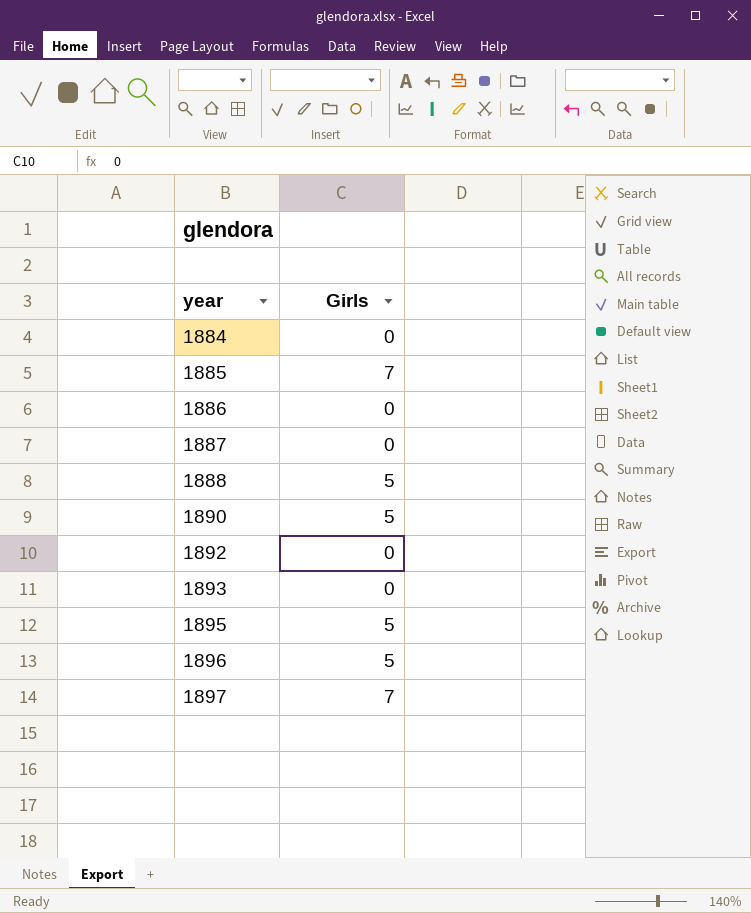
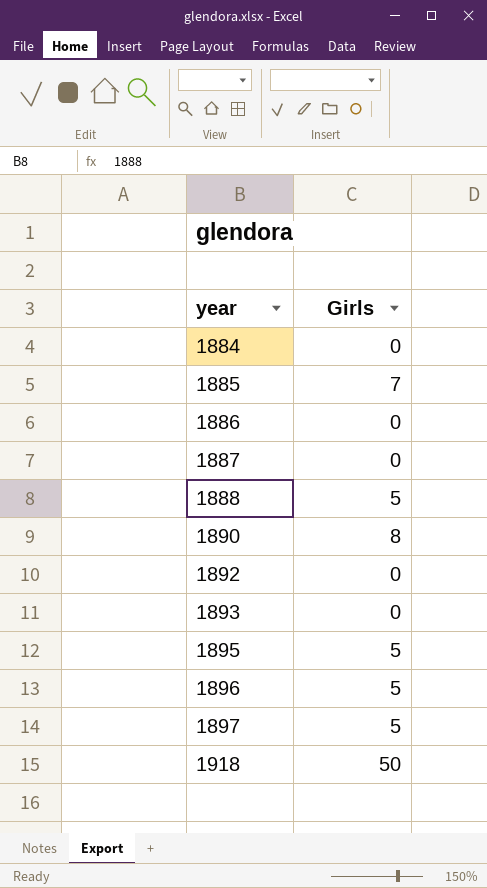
1890 | Girls: 5 -> 8
1897 | Girls: 7 -> 5
row 1918: none -> 50

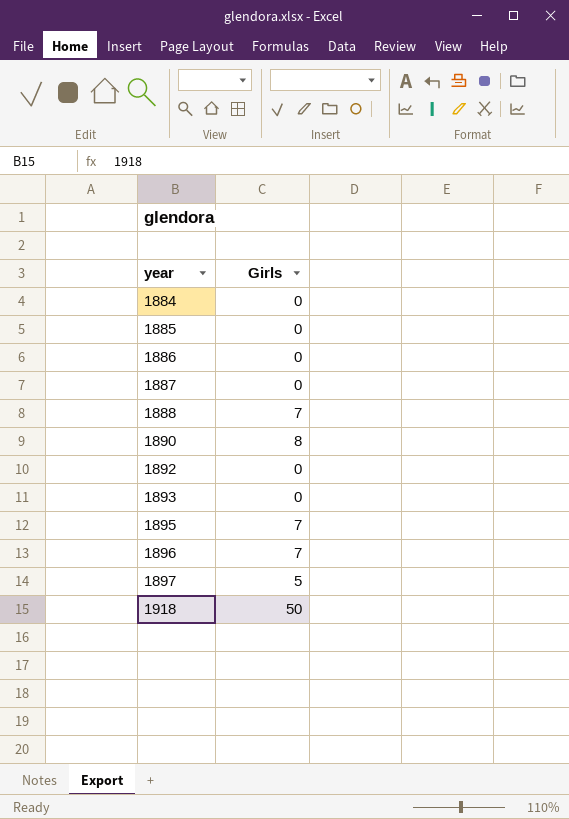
1885 | Girls: 7 -> 0
1888 | Girls: 5 -> 7
1895 | Girls: 5 -> 7
1896 | Girls: 5 -> 7

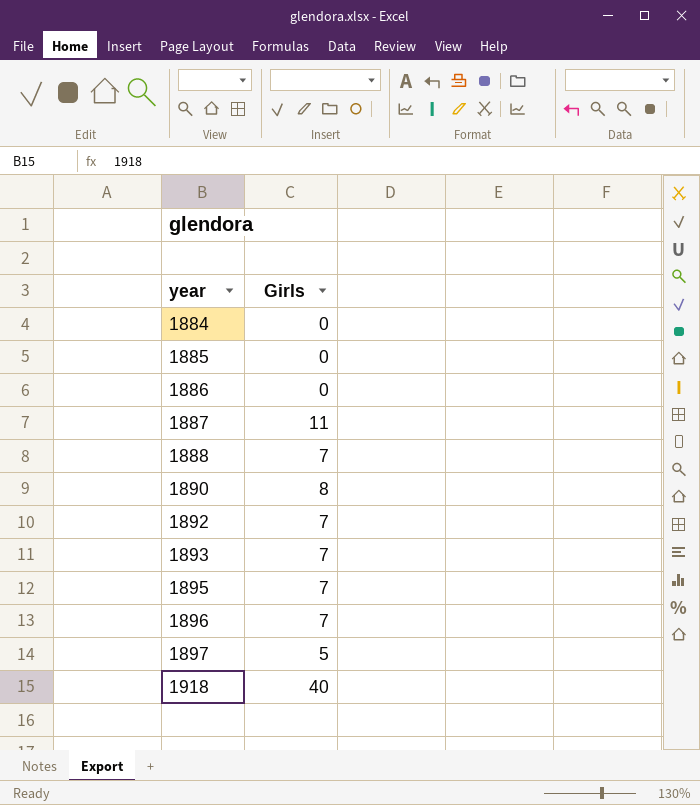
1887 | Girls: 0 -> 11
1892 | Girls: 0 -> 7
1893 | Girls: 0 -> 7
1918 | Girls: 50 -> 40

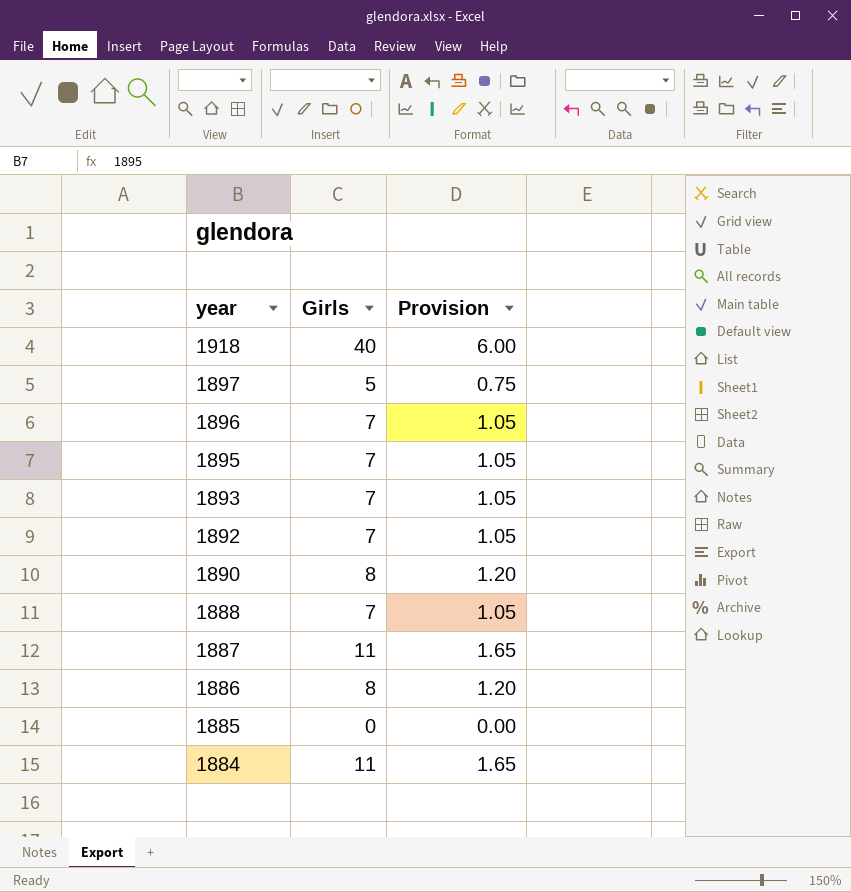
row order: year ascending -> year descending
column Provision | formula: none -> [Girls] * 0.15
1886 | Girls: 0 -> 8
1884 | Girls: 0 -> 11

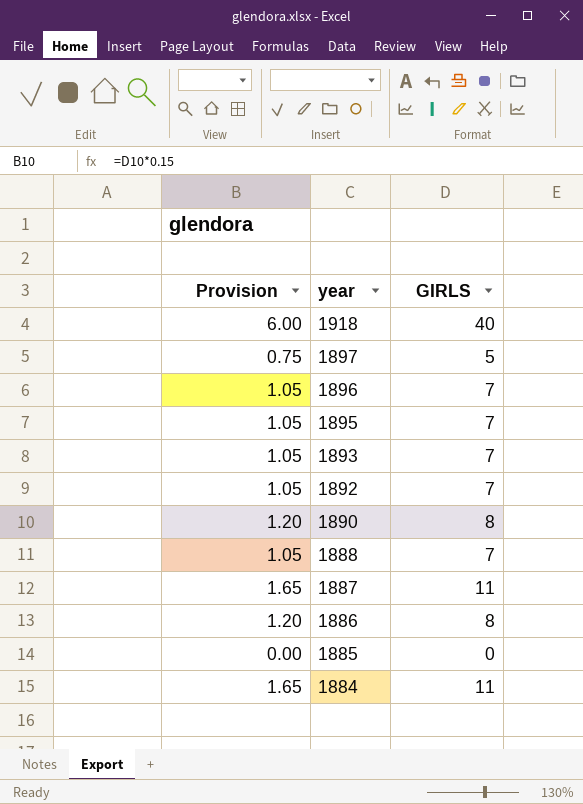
column Provision | position: 3 -> 1
column name: Girls -> GIRLS

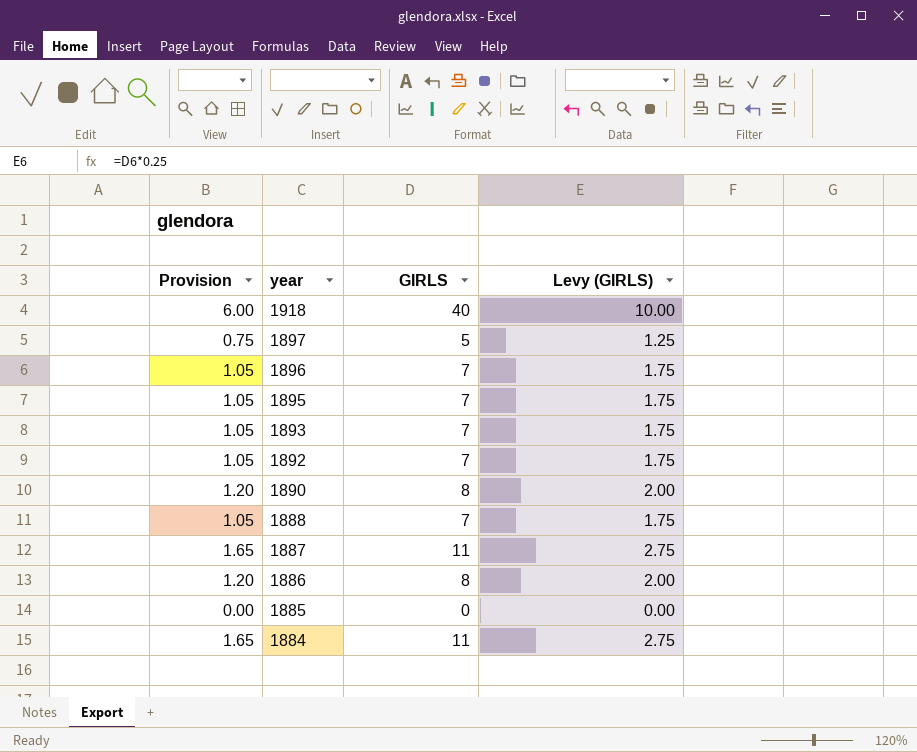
column Levy (GIRLS) | formula: none -> [GIRLS] * 0.25

